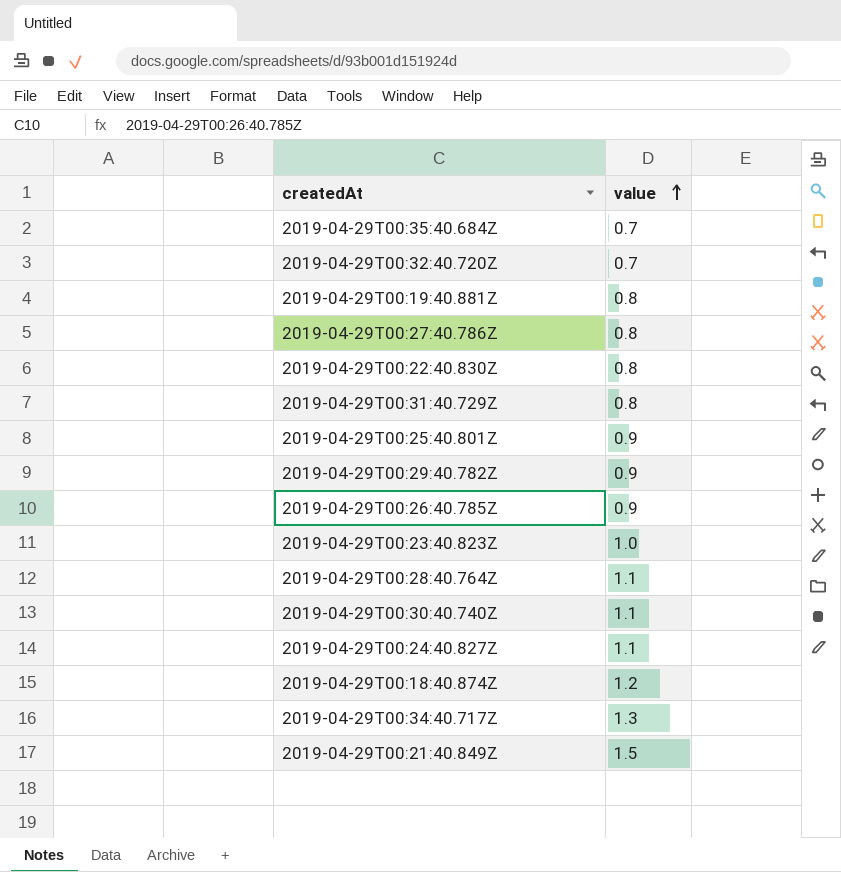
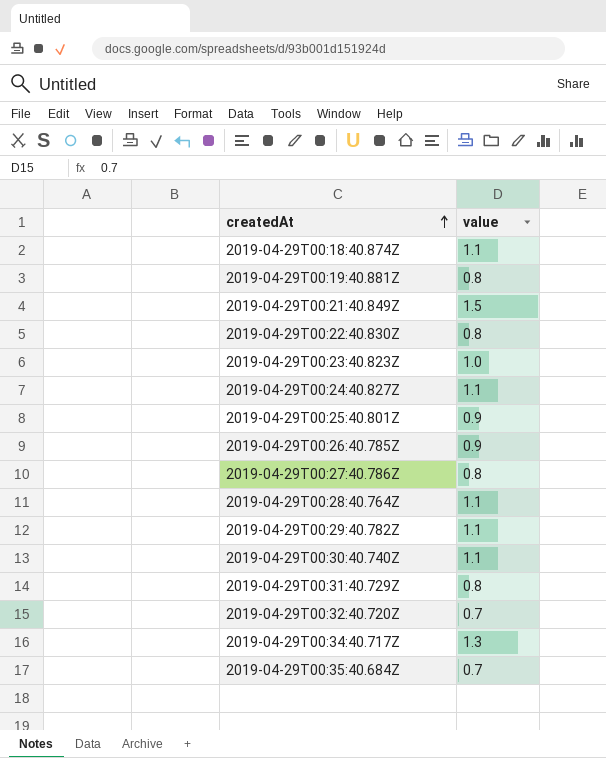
row order: value ascending -> createdAt ascending
2019-04-29T00:18:40.874Z | value: 1.2 -> 1.1
2019-04-29T00:29:40.782Z | value: 0.9 -> 1.1

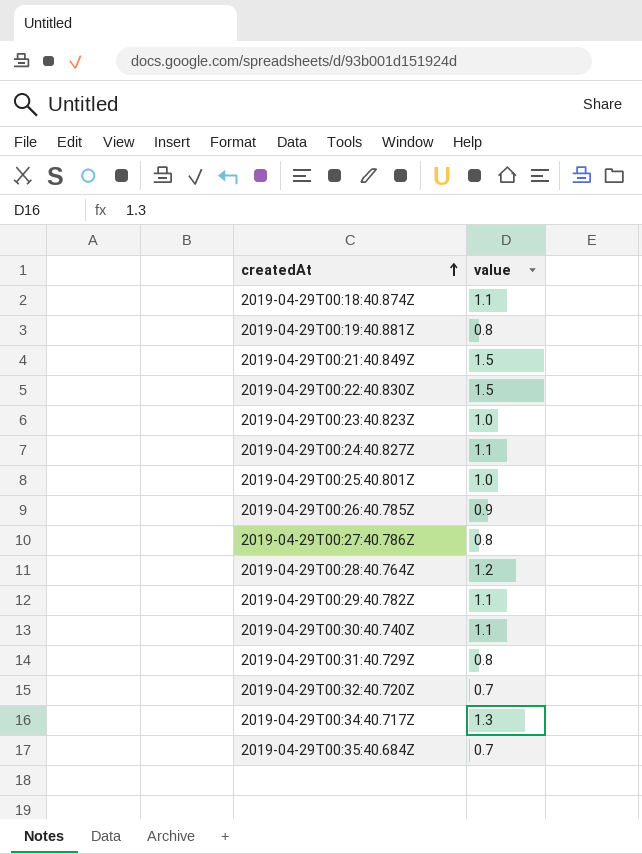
2019-04-29T00:22:40.830Z | value: 0.8 -> 1.5
2019-04-29T00:25:40.801Z | value: 0.9 -> 1.0
2019-04-29T00:28:40.764Z | value: 1.1 -> 1.2

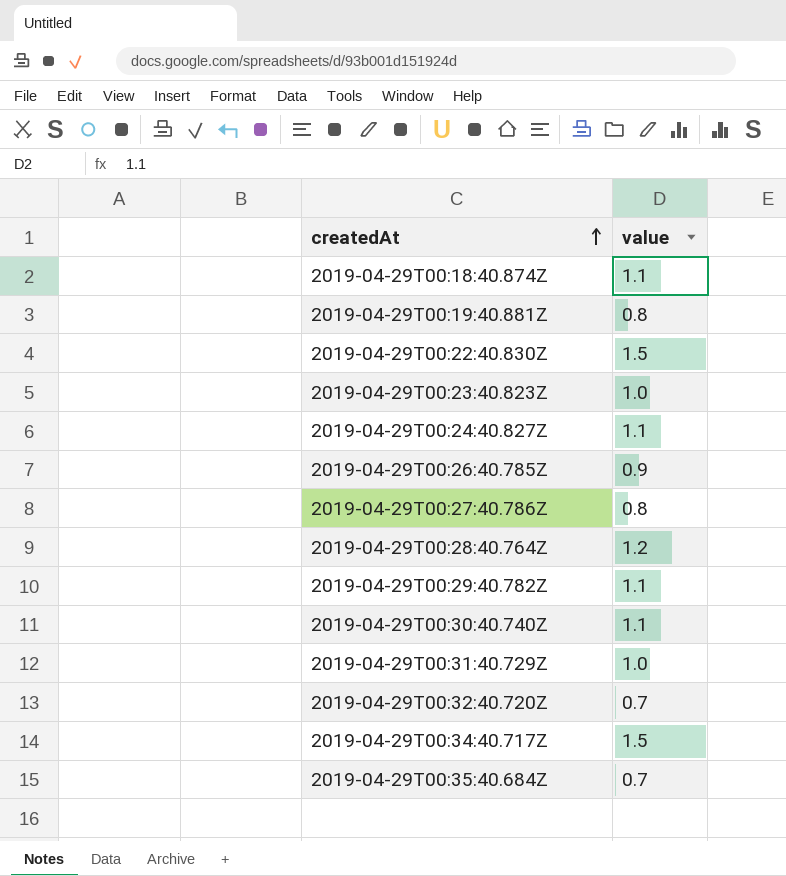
row 2019-04-29T00:21:40.849Z: 1.5 -> none
row 2019-04-29T00:25:40.801Z: 1.0 -> none
2019-04-29T00:31:40.729Z | value: 0.8 -> 1.0
2019-04-29T00:34:40.717Z | value: 1.3 -> 1.5

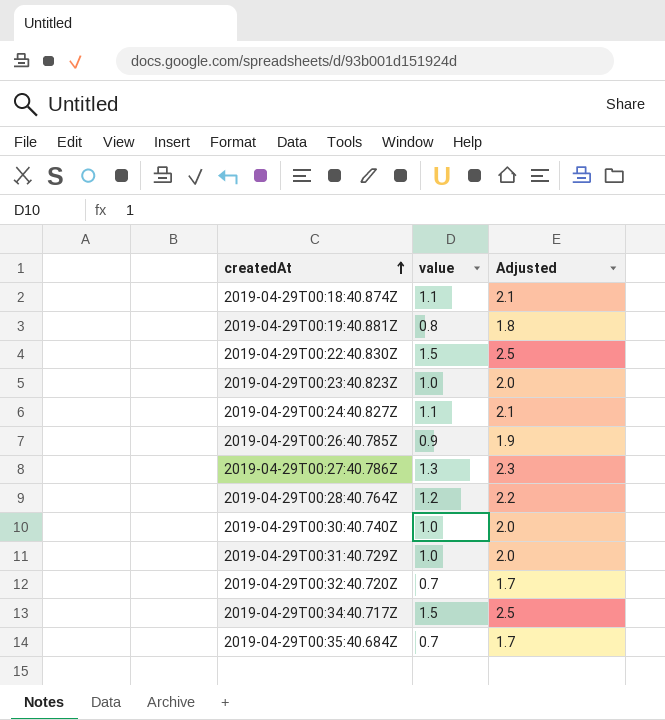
column Adjusted | formula: none -> [value] + 1
row 2019-04-29T00:29:40.782Z: 1.1 -> none
2019-04-29T00:27:40.786Z | value: 0.8 -> 1.3
2019-04-29T00:30:40.740Z | value: 1.1 -> 1.0

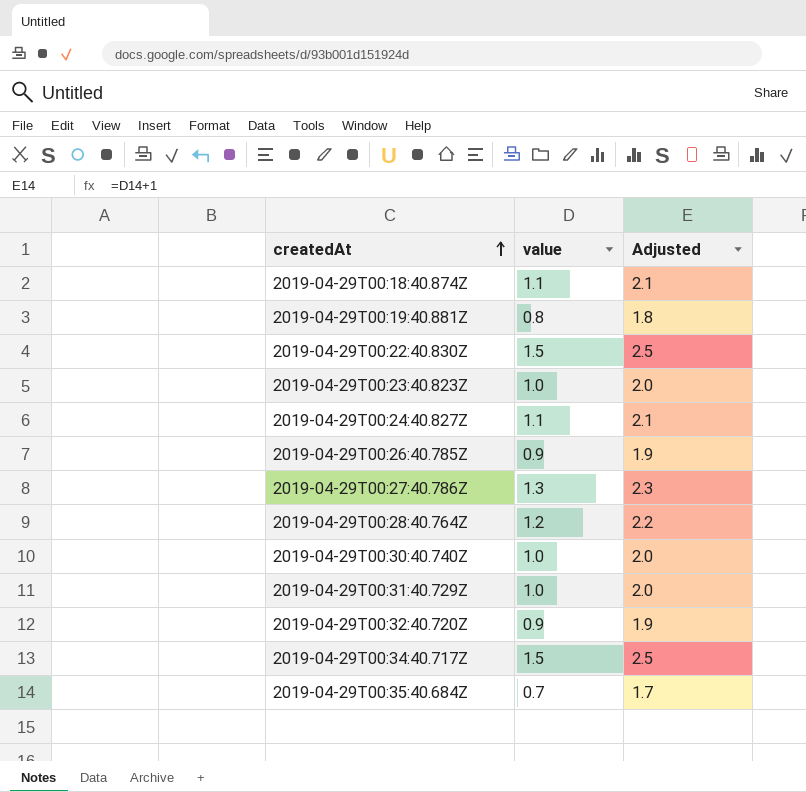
2019-04-29T00:32:40.720Z | value: 0.7 -> 0.9
2019-04-29T00:32:40.720Z | Adjusted: 1.7 -> 1.9

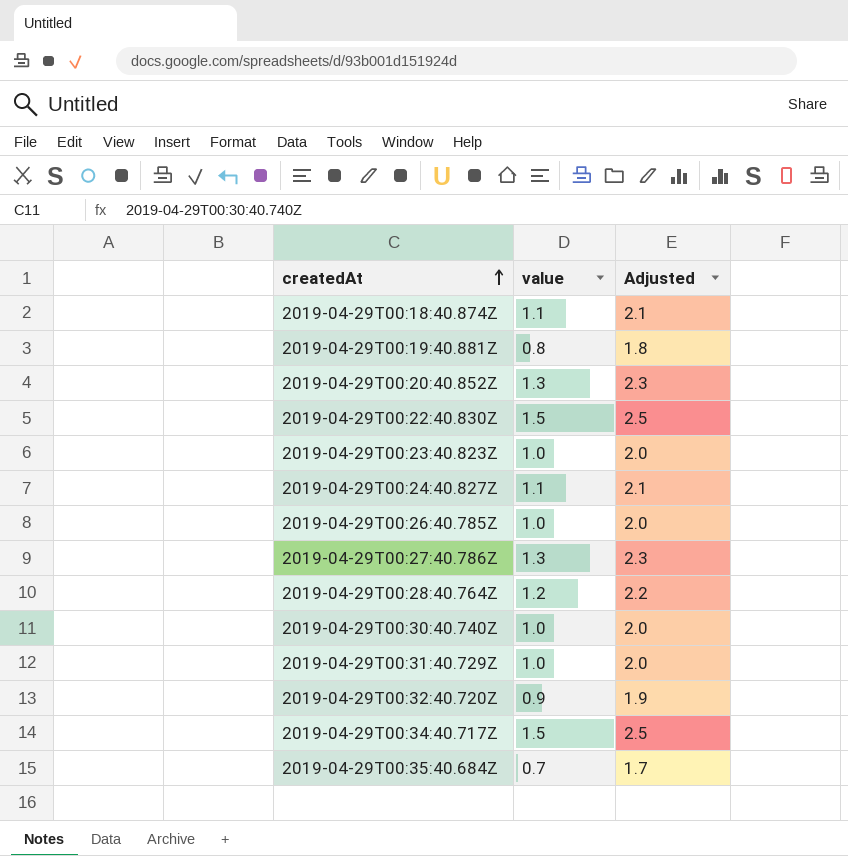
row 2019-04-29T00:20:40.852Z: none -> 1.3 | 2.3
2019-04-29T00:26:40.785Z | value: 0.9 -> 1.0
2019-04-29T00:26:40.785Z | Adjusted: 1.9 -> 2.0

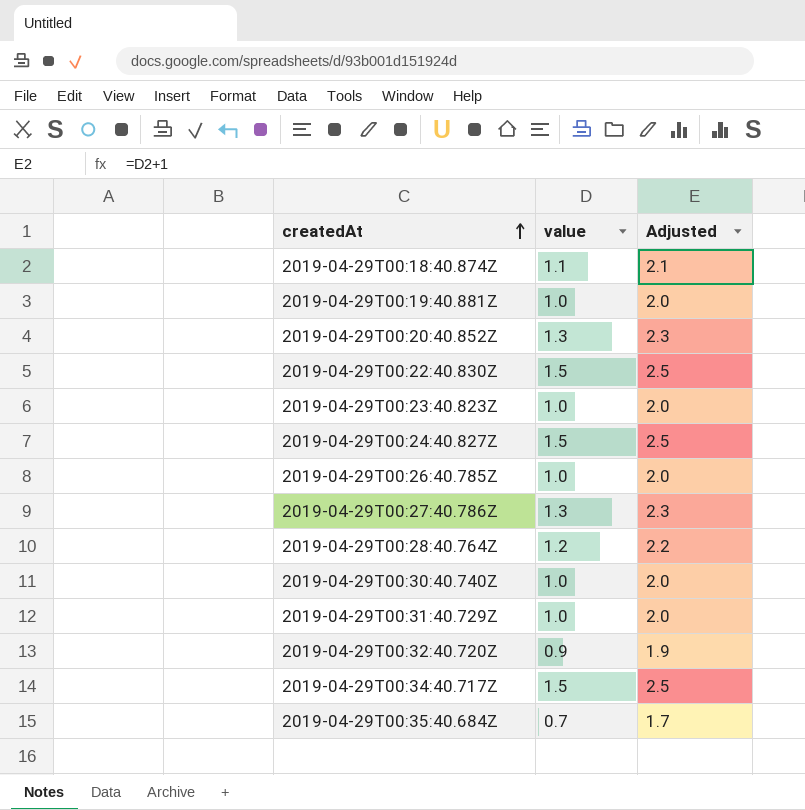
2019-04-29T00:19:40.881Z | value: 0.8 -> 1.0
2019-04-29T00:19:40.881Z | Adjusted: 1.8 -> 2.0
2019-04-29T00:24:40.827Z | value: 1.1 -> 1.5
2019-04-29T00:24:40.827Z | Adjusted: 2.1 -> 2.5

